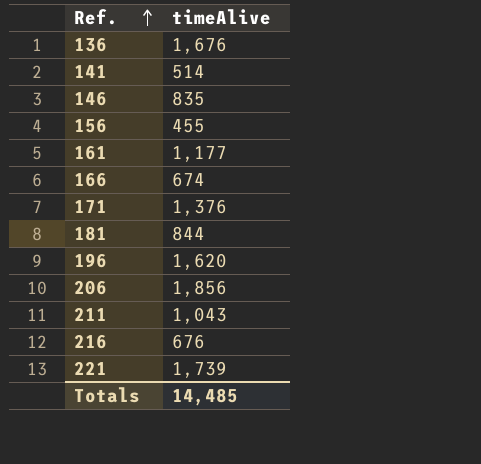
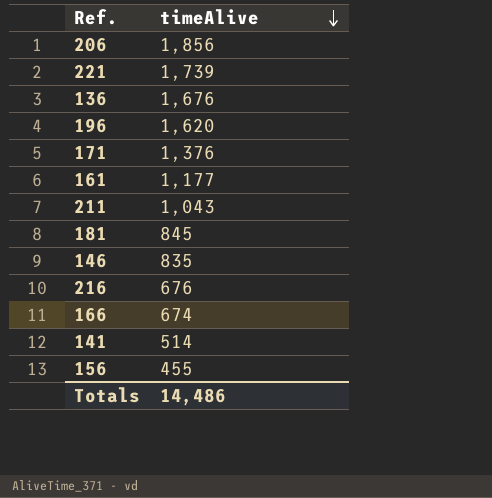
row order: Ref. ascending -> timeAlive descending
181 | timeAlive: 844 -> 845
Totals | timeAlive: 14,485 -> 14,486

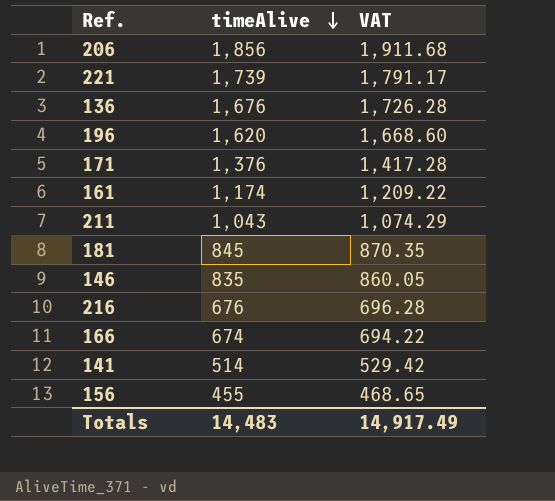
column VAT | formula: none -> [timeAlive] * 1.03
161 | timeAlive: 1,177 -> 1,174
Totals | timeAlive: 14,486 -> 14,483

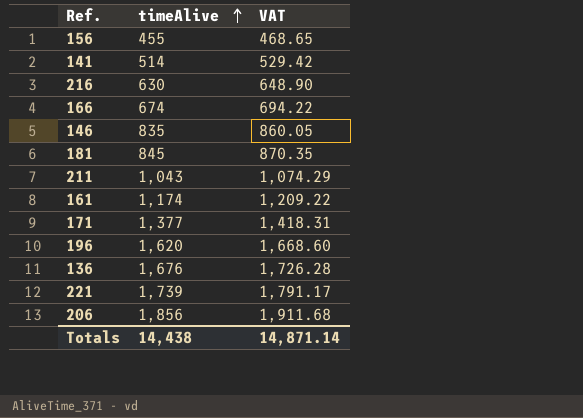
row order: timeAlive descending -> timeAlive ascending
216 | timeAlive: 676 -> 630
216 | VAT: 696.28 -> 648.90
171 | timeAlive: 1,376 -> 1,377
171 | VAT: 1,417.28 -> 1,418.31
Totals | timeAlive: 14,483 -> 14,438
Totals | VAT: 14,917.49 -> 14,871.14

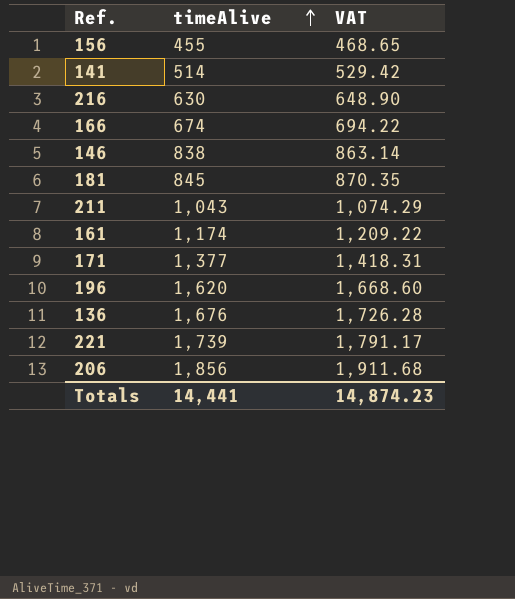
146 | timeAlive: 835 -> 838
146 | VAT: 860.05 -> 863.14
Totals | timeAlive: 14,438 -> 14,441
Totals | VAT: 14,871.14 -> 14,874.23

